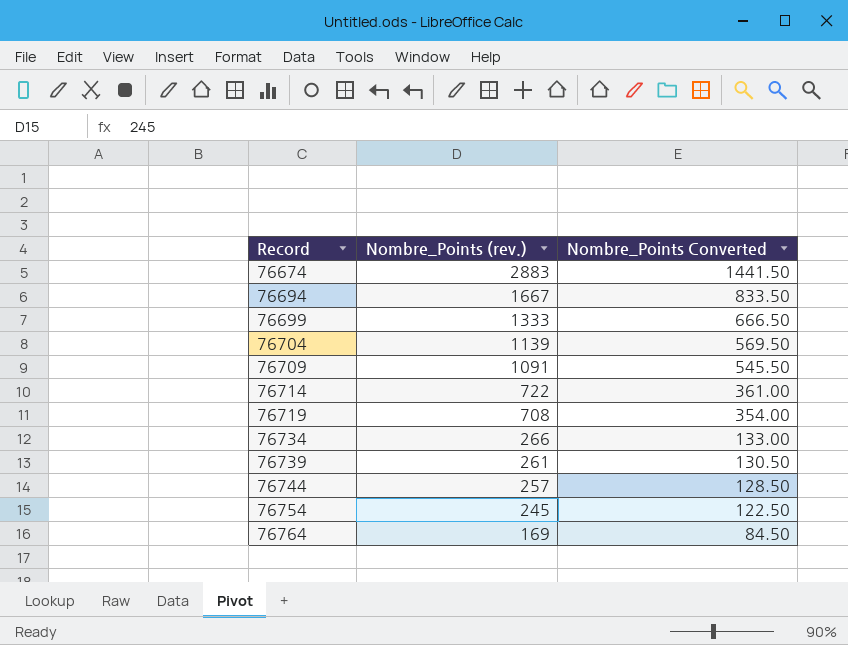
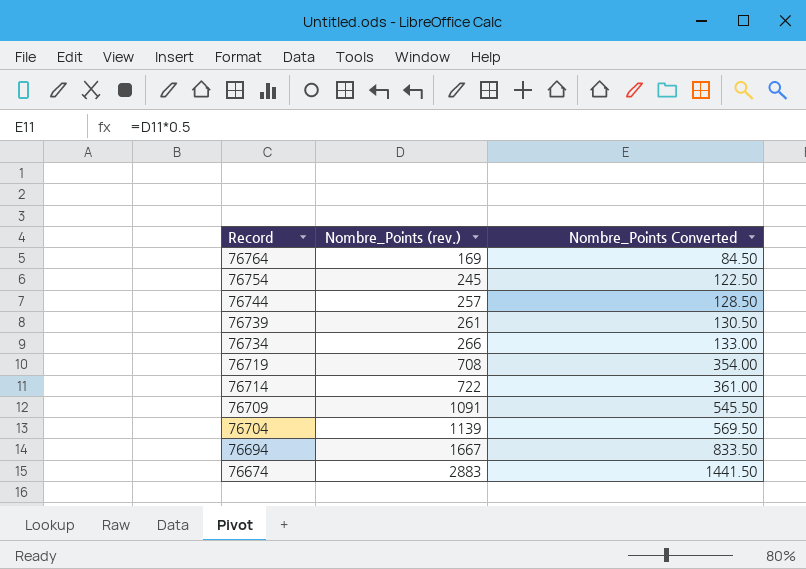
row order: Record ascending -> Record descending
row 76699: 1333 | 666.50 -> none

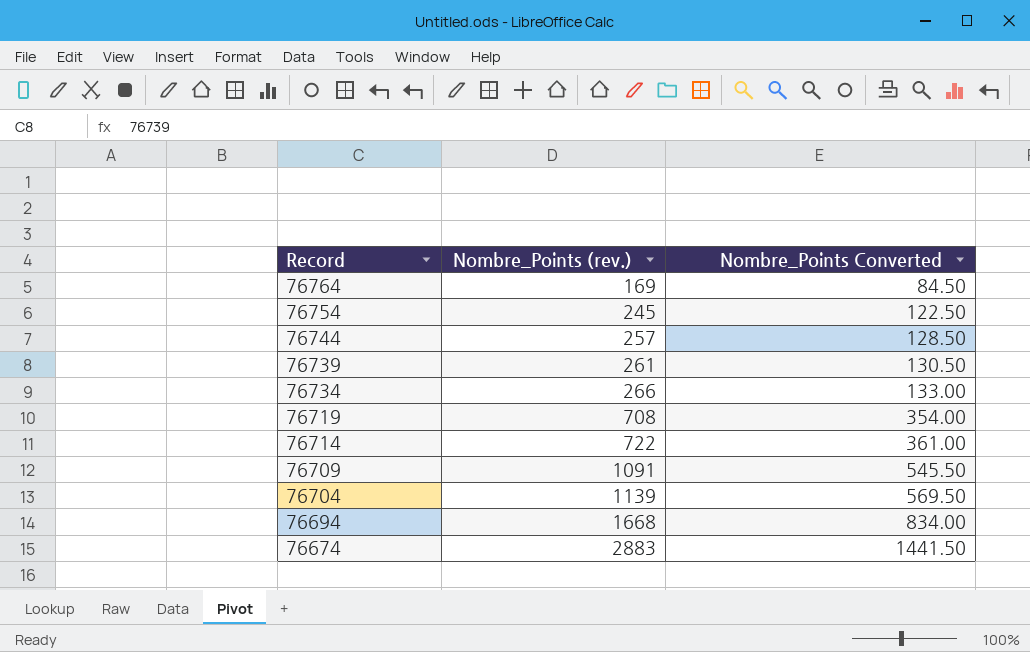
76694 | Nombre_Points (rev.): 1667 -> 1668
76694 | Nombre_Points Converted: 833.50 -> 834.00

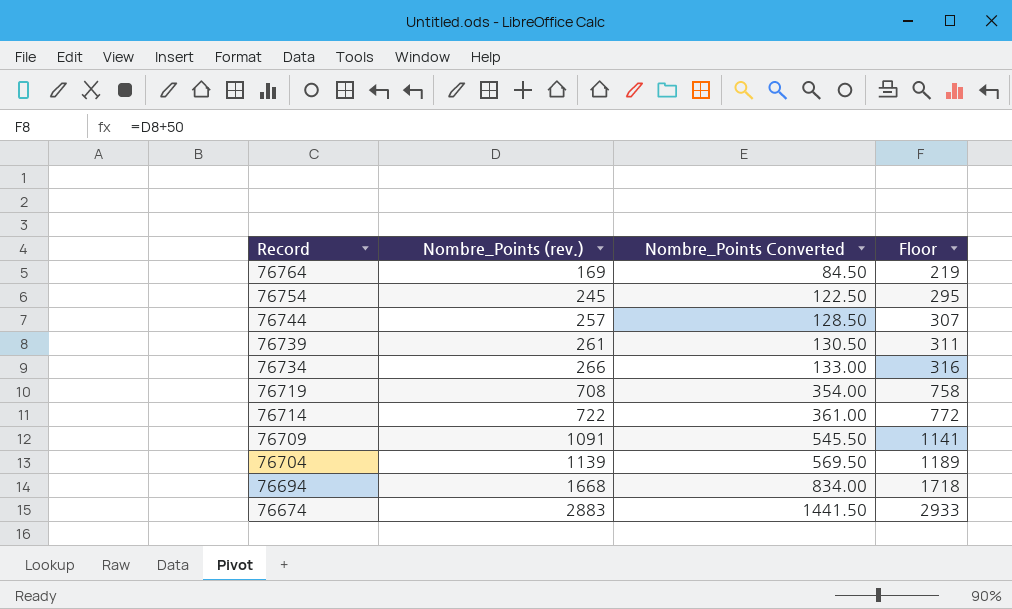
column Floor | formula: none -> [Nombre_Points (rev.)] + 50

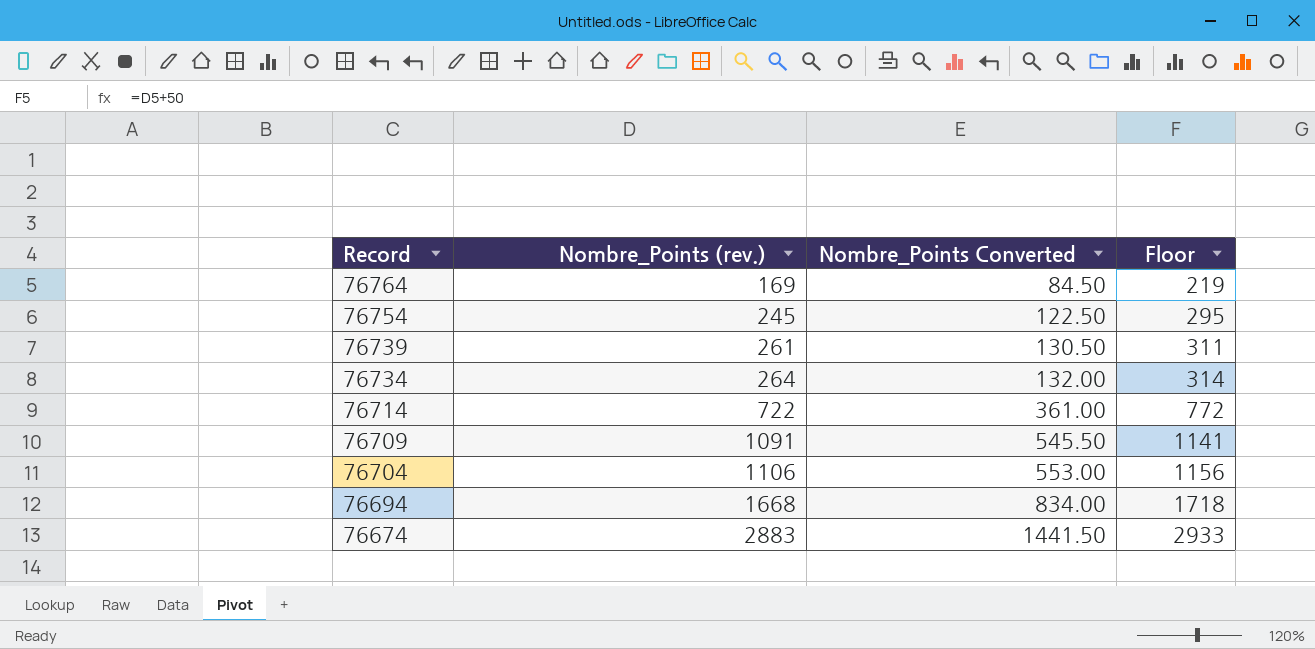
row 76744: 257 | 128.50 | 307 -> none
row 76719: 708 | 354.00 | 758 -> none
76734 | Nombre_Points (rev.): 266 -> 264
76734 | Nombre_Points Converted: 133.00 -> 132.00
76734 | Floor: 316 -> 314
76704 | Nombre_Points (rev.): 1139 -> 1106
76704 | Nombre_Points Converted: 569.50 -> 553.00
76704 | Floor: 1189 -> 1156

